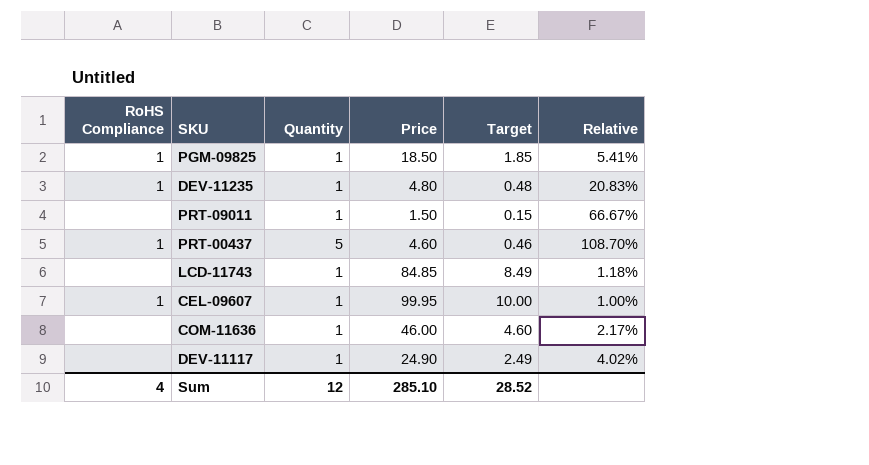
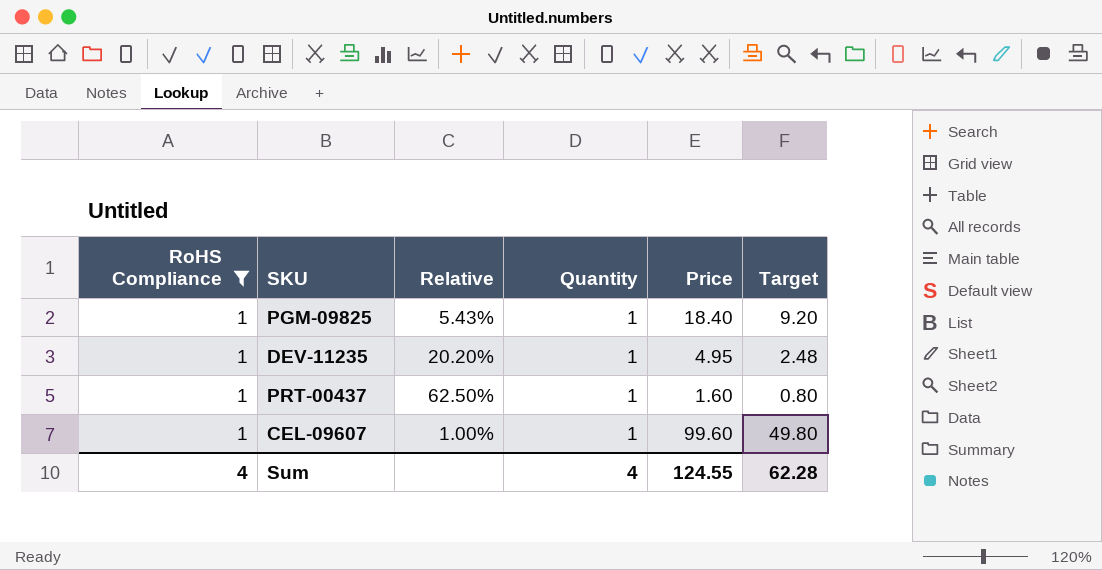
filter: none -> RoHS Compliance = 1
column Relative | position: 6 -> 3
column Target | formula: [Price] * 0.1 -> [Price] * 0.5
PGM-09825 | Relative: 5.41% -> 5.43%
PGM-09825 | Price: 18.50 -> 18.40
DEV-11235 | Relative: 20.83% -> 20.20%
DEV-11235 | Price: 4.80 -> 4.95
PRT-00437 | Relative: 108.70% -> 62.50%
PRT-00437 | Quantity: 5 -> 1
PRT-00437 | Price: 4.60 -> 1.60
CEL-09607 | Price: 99.95 -> 99.60
Sum | Quantity: 12 -> 4
Sum | Price: 285.10 -> 124.55
Sum | Target: 28.52 -> 62.28

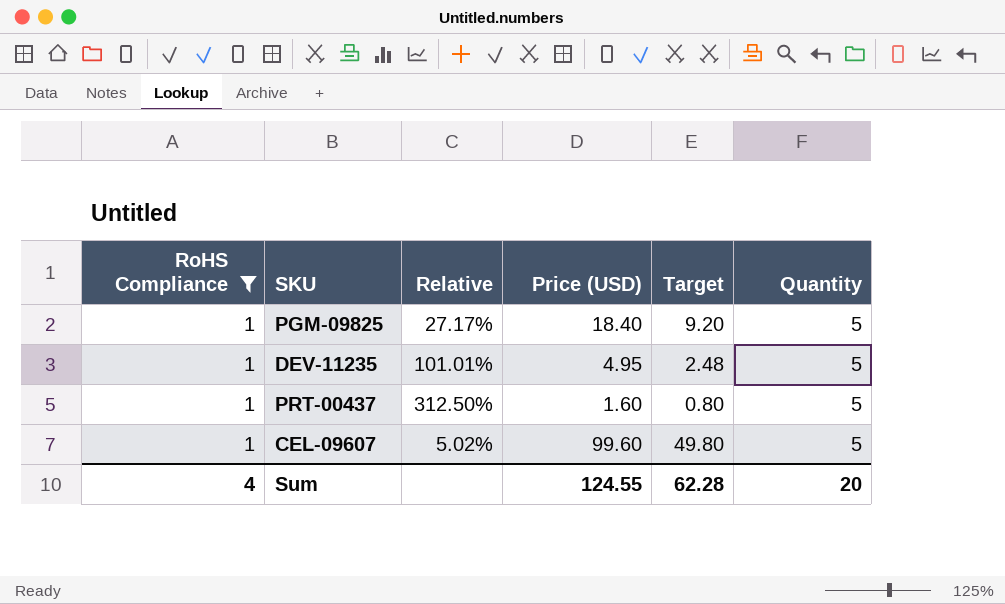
column name: Price -> Price (USD)
column Quantity | position: 4 -> 6
PGM-09825 | Relative: 5.43% -> 27.17%
PGM-09825 | Quantity: 1 -> 5
DEV-11235 | Relative: 20.20% -> 101.01%
DEV-11235 | Quantity: 1 -> 5
PRT-00437 | Relative: 62.50% -> 312.50%
PRT-00437 | Quantity: 1 -> 5
CEL-09607 | Relative: 1.00% -> 5.02%
CEL-09607 | Quantity: 1 -> 5
Sum | Quantity: 4 -> 20

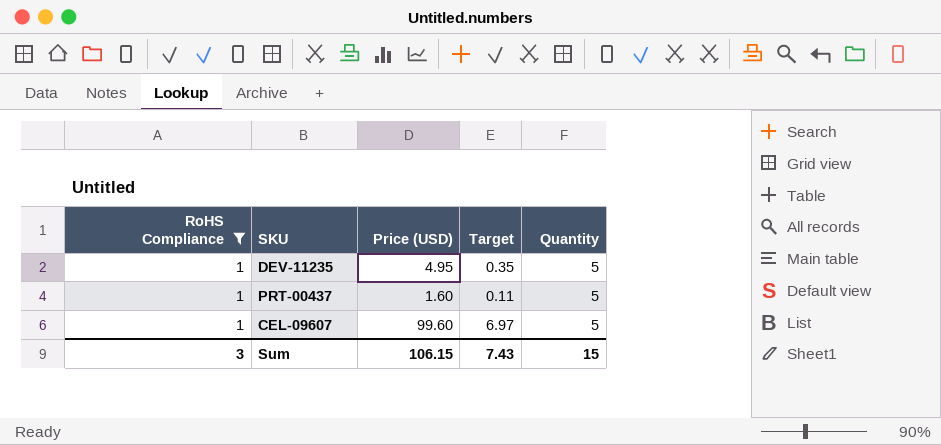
column Relative | formula: [Quantity] / [Price (USD)] -> none
column Target | formula: [Price (USD)] * 0.5 -> [Price (USD)] * 0.07
row PGM-09825: 1 | 27.17% | 18.40 | 9.20 | 5 -> none
Sum | RoHS Compliance: 4 -> 3
Sum | Price (USD): 124.55 -> 106.15
Sum | Target: 62.28 -> 7.43
Sum | Quantity: 20 -> 15

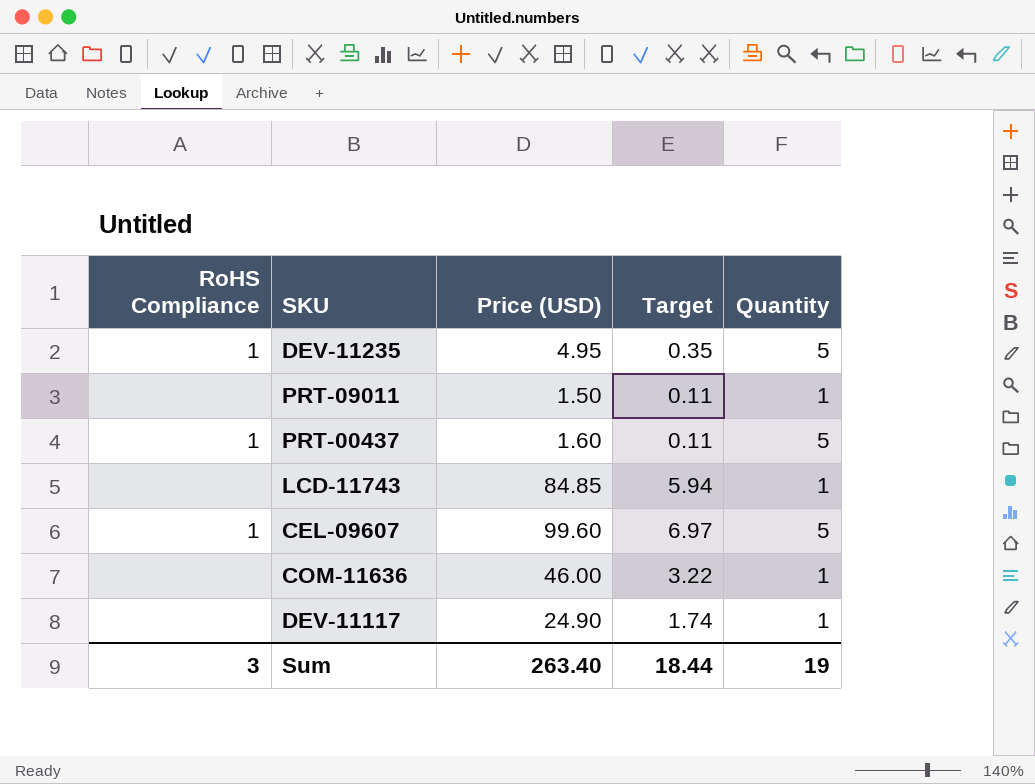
filter: RoHS Compliance = 1 -> none
Sum | Price (USD): 106.15 -> 263.40
Sum | Target: 7.43 -> 18.44
Sum | Quantity: 15 -> 19

